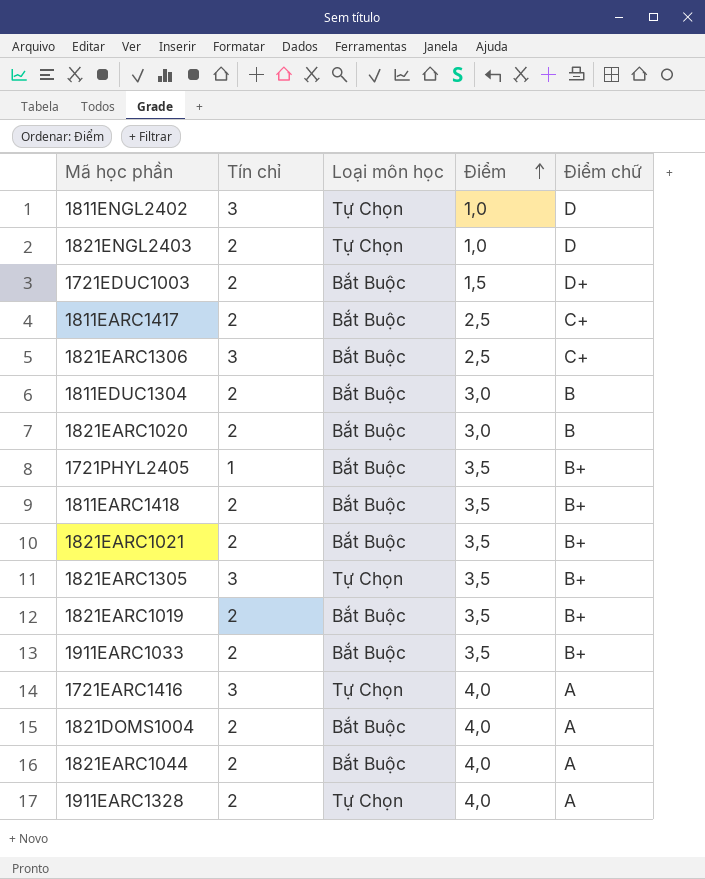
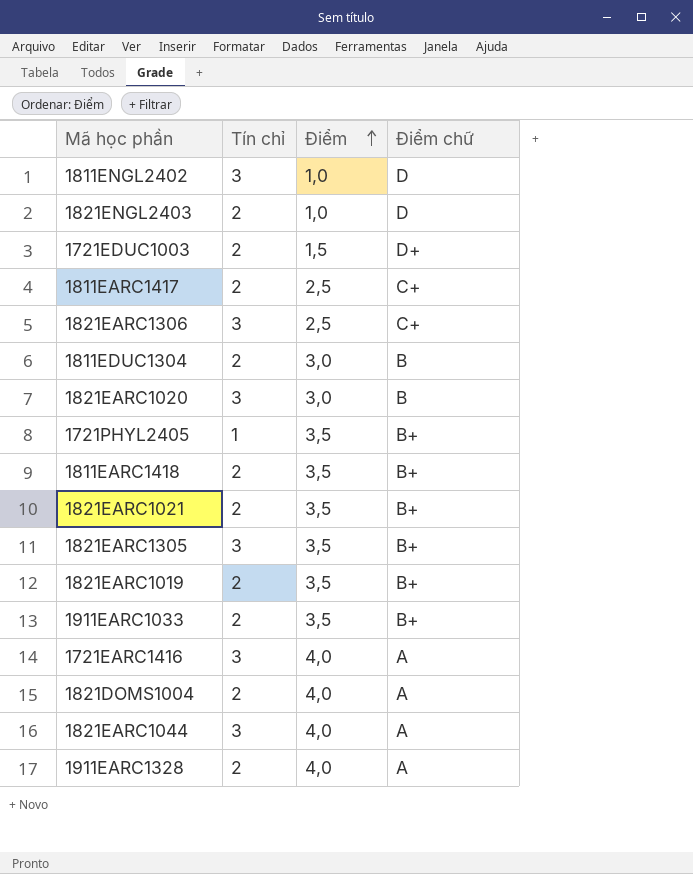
column Loại môn học | position: 3 -> none
1821EARC1020 | Tín chỉ: 2 -> 3
1821EARC1044 | Tín chỉ: 2 -> 3

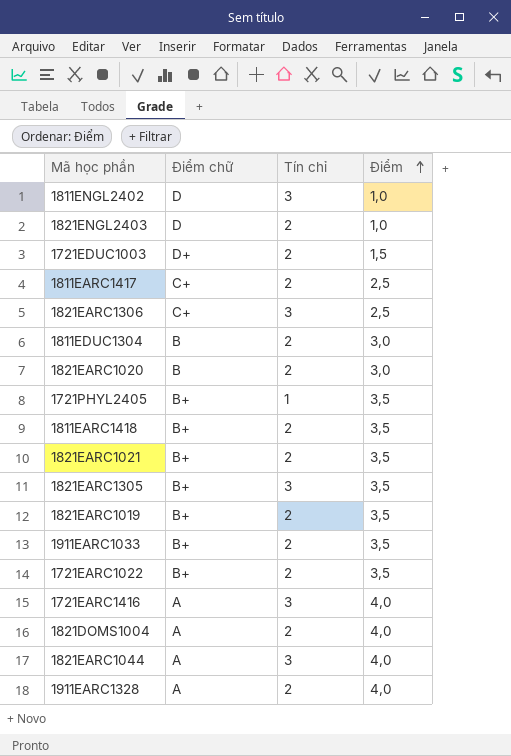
column Điểm chữ | position: 4 -> 2
1821EARC1020 | Tín chỉ: 3 -> 2
row 1721EARC1022: none -> B+ | 2 | 3,5

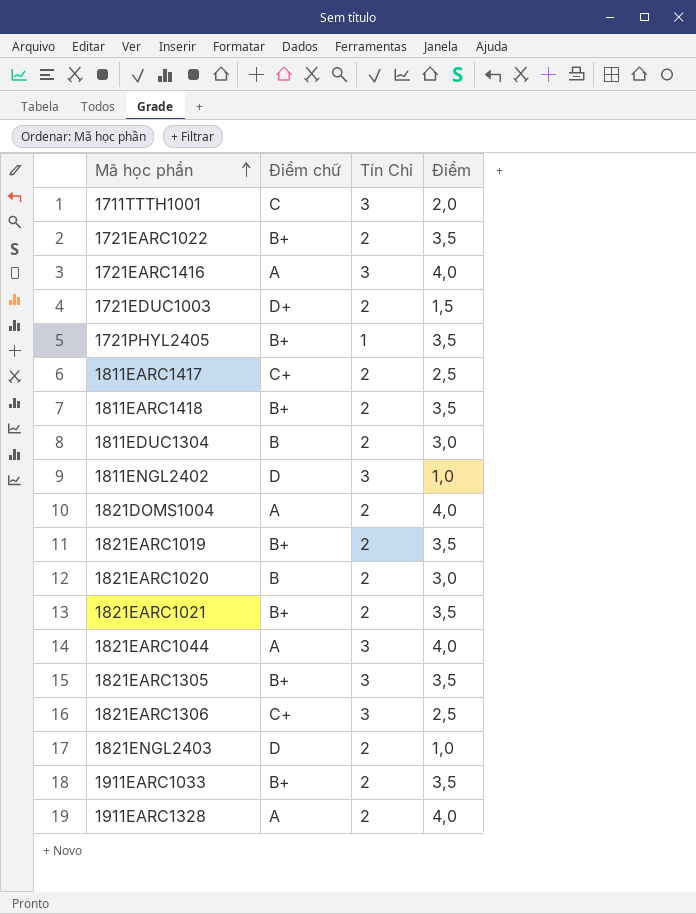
row order: Điểm ascending -> Mã học phần ascending
column name: Tín chỉ -> Tín Chỉ
row 1711TTTH1001: none -> C | 3 | 2,0

